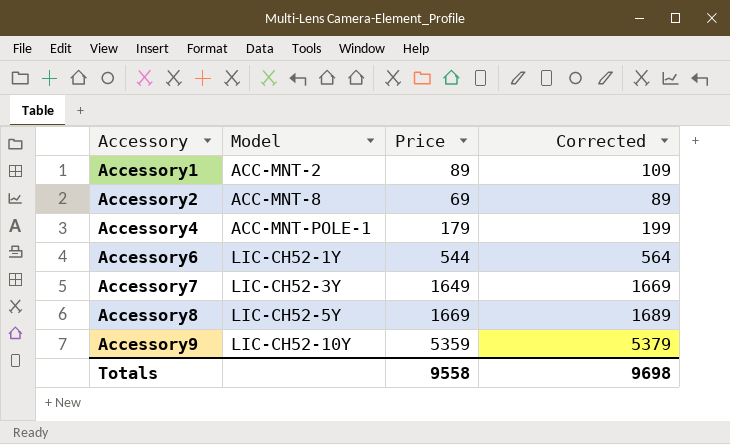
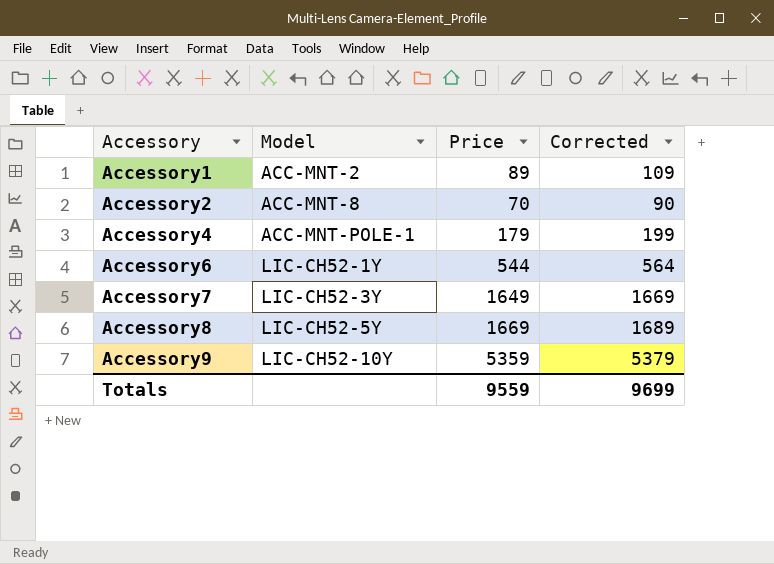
Accessory2 | Price: 69 -> 70
Accessory2 | Corrected: 89 -> 90
Totals | Price: 9558 -> 9559
Totals | Corrected: 9698 -> 9699

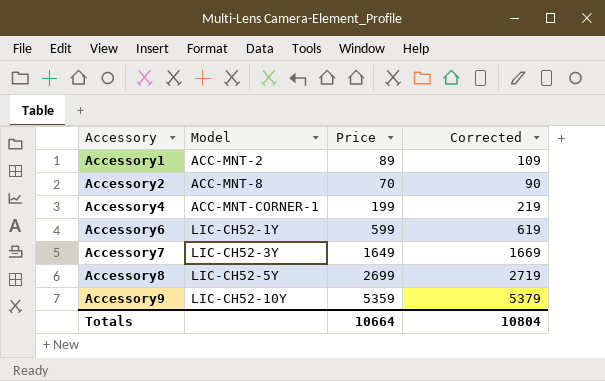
Accessory4 | Model: ACC-MNT-POLE-1 -> ACC-MNT-CORNER-1
Accessory4 | Price: 179 -> 199
Accessory4 | Corrected: 199 -> 219
Accessory6 | Price: 544 -> 599
Accessory6 | Corrected: 564 -> 619
Accessory8 | Price: 1669 -> 2699
Accessory8 | Corrected: 1689 -> 2719
Totals | Price: 9559 -> 10664
Totals | Corrected: 9699 -> 10804

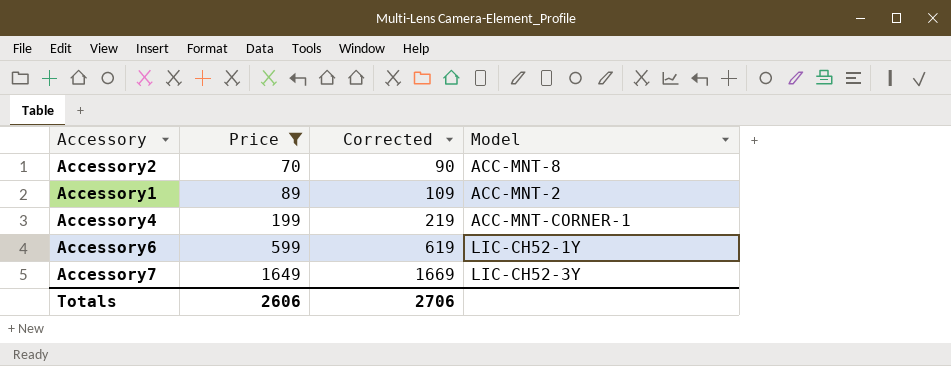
filter: none -> Price <= 1649
row order: Accessory ascending -> Price ascending
column Model | position: 2 -> 4
Totals | Price: 10664 -> 2606
Totals | Corrected: 10804 -> 2706

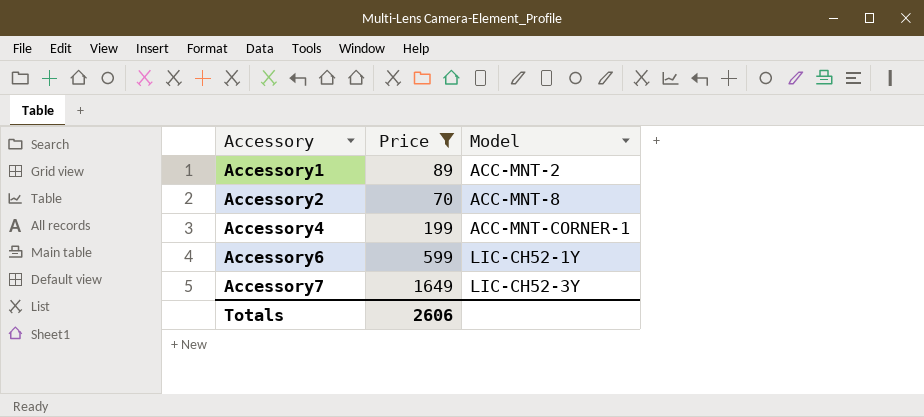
row order: Price ascending -> Accessory ascending
column Corrected | formula: [Price] + 20 -> none

